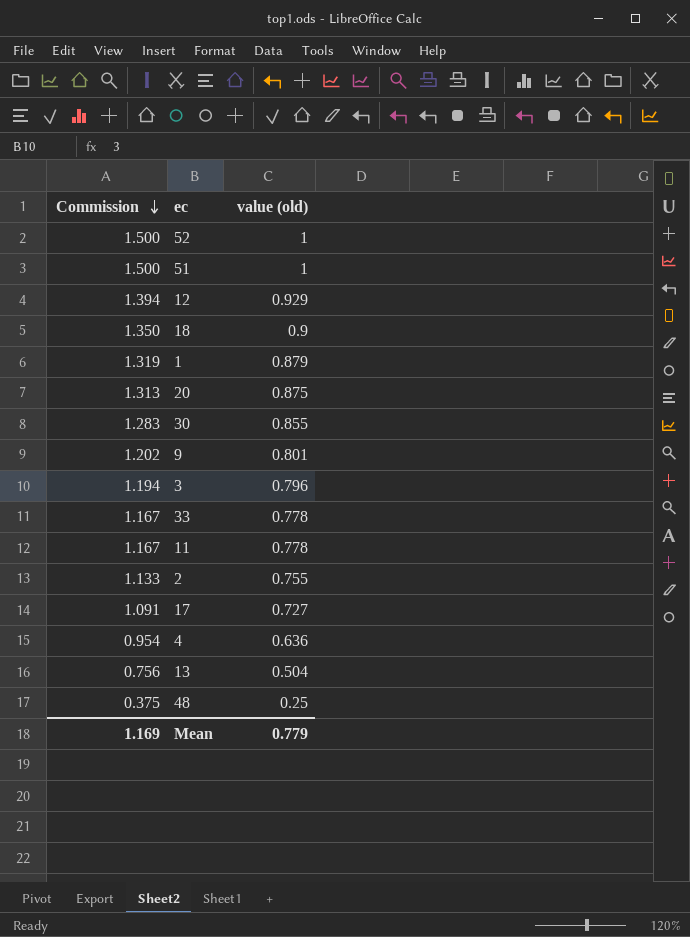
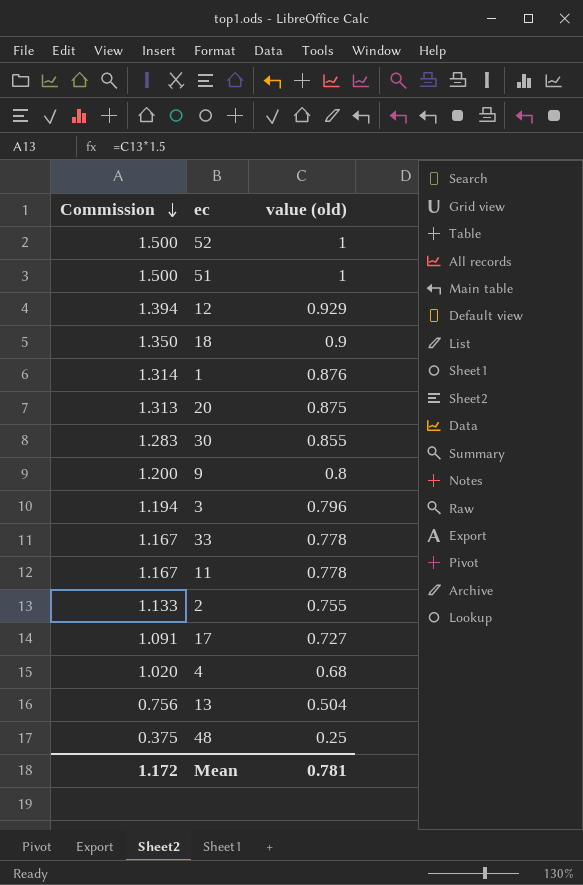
1 | Commission: 1.319 -> 1.314
1 | value (old): 0.879 -> 0.876
9 | Commission: 1.202 -> 1.200
9 | value (old): 0.801 -> 0.8
4 | Commission: 0.954 -> 1.020
4 | value (old): 0.636 -> 0.68
Mean | Commission: 1.169 -> 1.172
Mean | value (old): 0.779 -> 0.781

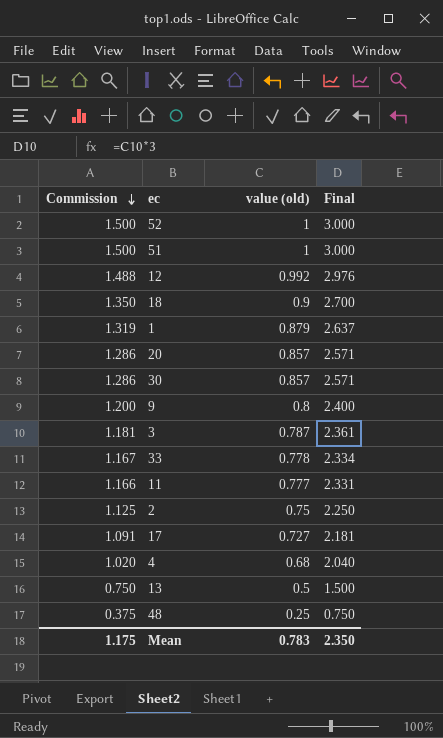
column Final | formula: none -> [value (old)] * 3
12 | Commission: 1.394 -> 1.488
12 | value (old): 0.929 -> 0.992
1 | Commission: 1.314 -> 1.319
1 | value (old): 0.876 -> 0.879
20 | Commission: 1.313 -> 1.286
20 | value (old): 0.875 -> 0.857
30 | Commission: 1.283 -> 1.286
30 | value (old): 0.855 -> 0.857
3 | Commission: 1.194 -> 1.181
3 | value (old): 0.796 -> 0.787
11 | Commission: 1.167 -> 1.166
11 | value (old): 0.778 -> 0.777
2 | Commission: 1.133 -> 1.125
2 | value (old): 0.755 -> 0.75
13 | Commission: 0.756 -> 0.750
13 | value (old): 0.504 -> 0.5
Mean | Commission: 1.172 -> 1.175
Mean | value (old): 0.781 -> 0.783

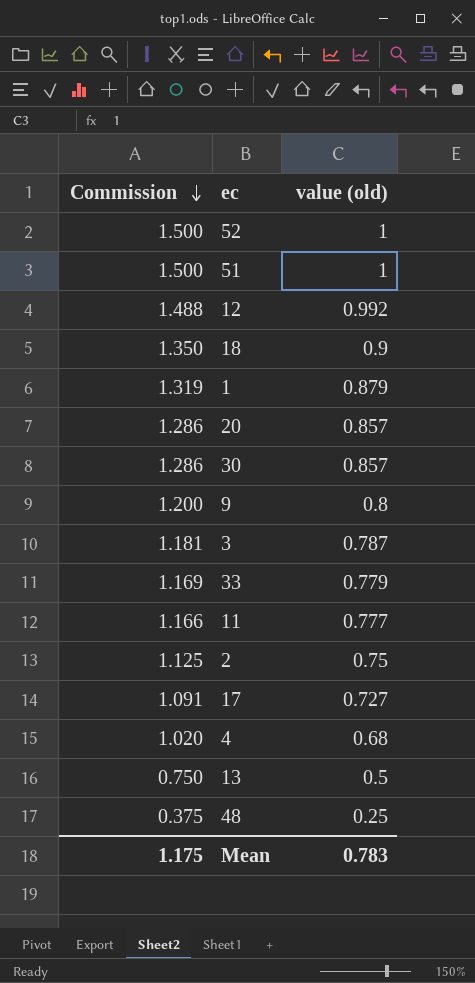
column Final | formula: [value (old)] * 3 -> none
33 | Commission: 1.167 -> 1.169
33 | value (old): 0.778 -> 0.779

